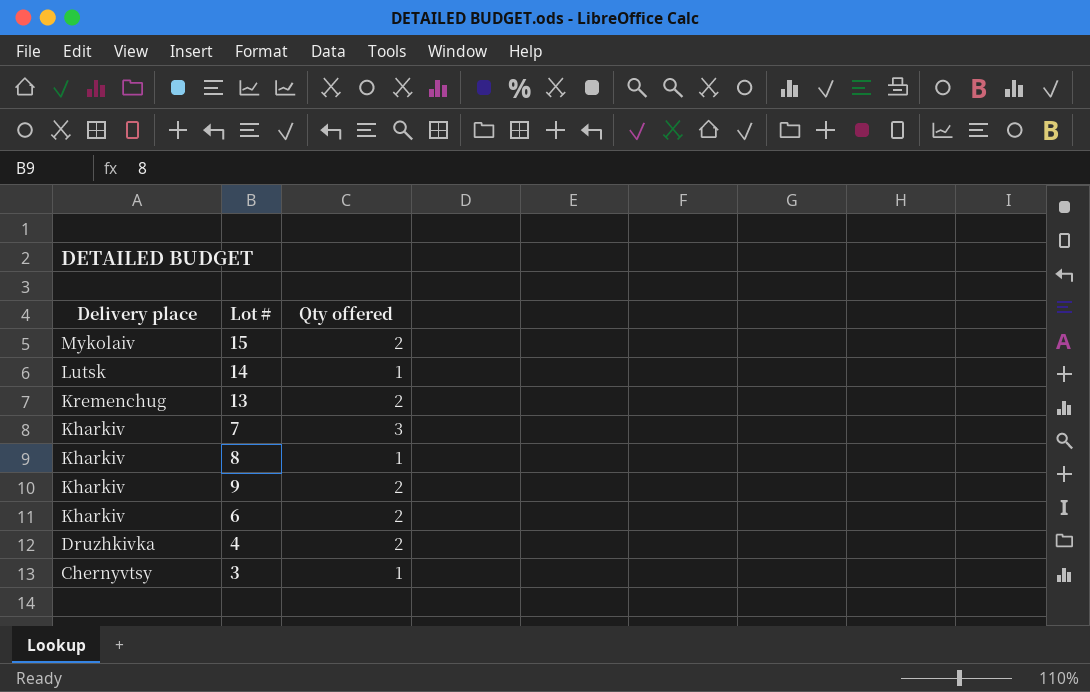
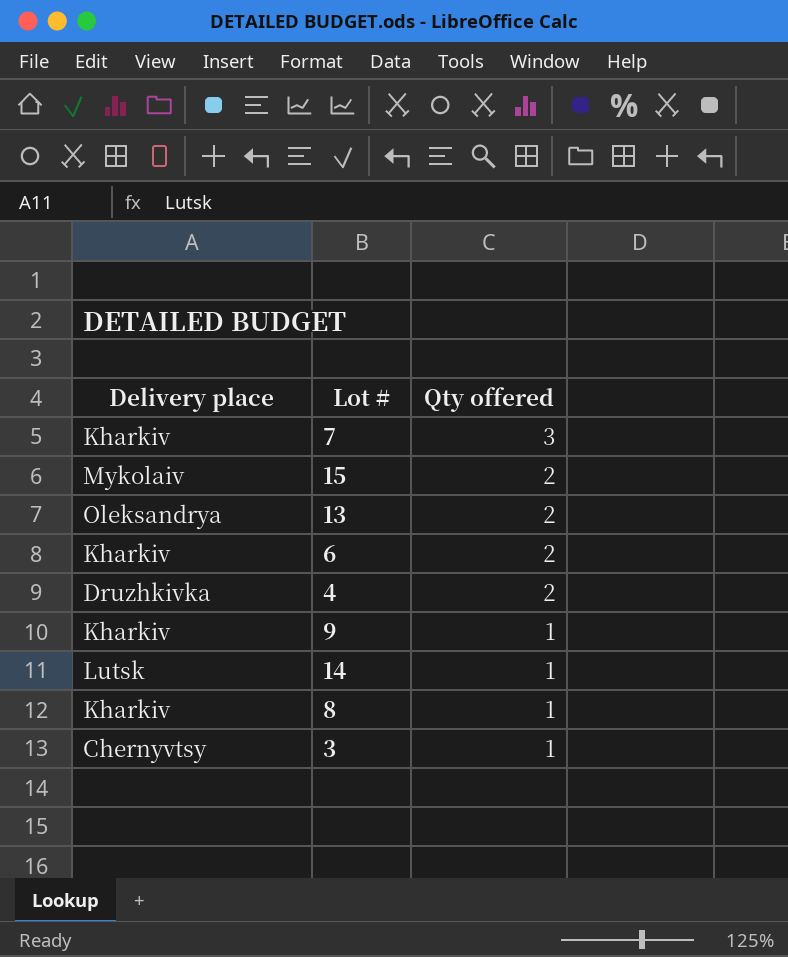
row order: Delivery place descending -> Qty offered descending
13 | Delivery place: Kremenchug -> Oleksandrya
9 | Qty offered: 2 -> 1

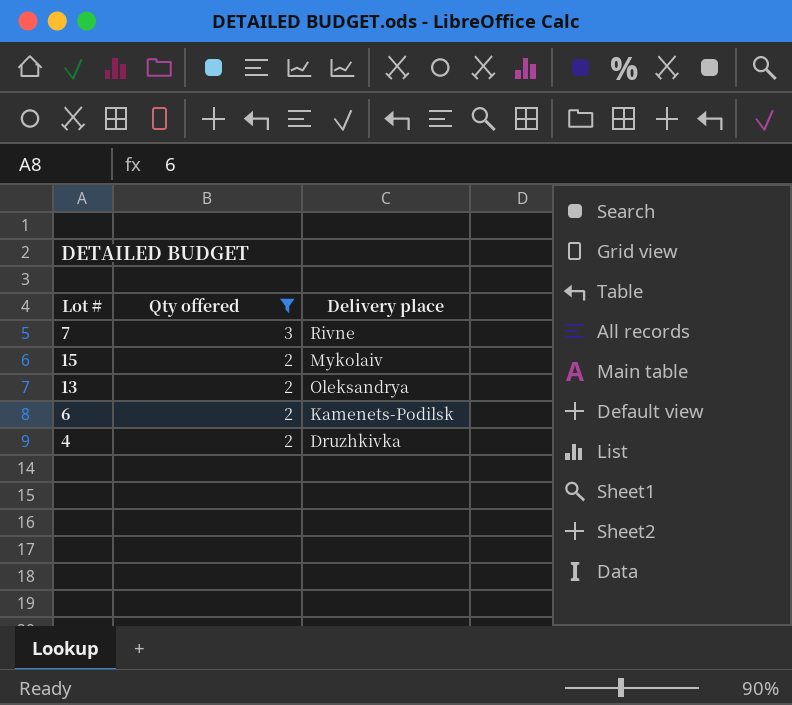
filter: none -> Qty offered != 1
column Delivery place | position: 1 -> 3
7 | Delivery place: Kharkiv -> Rivne
6 | Delivery place: Kharkiv -> Kamenets-Podilsk

